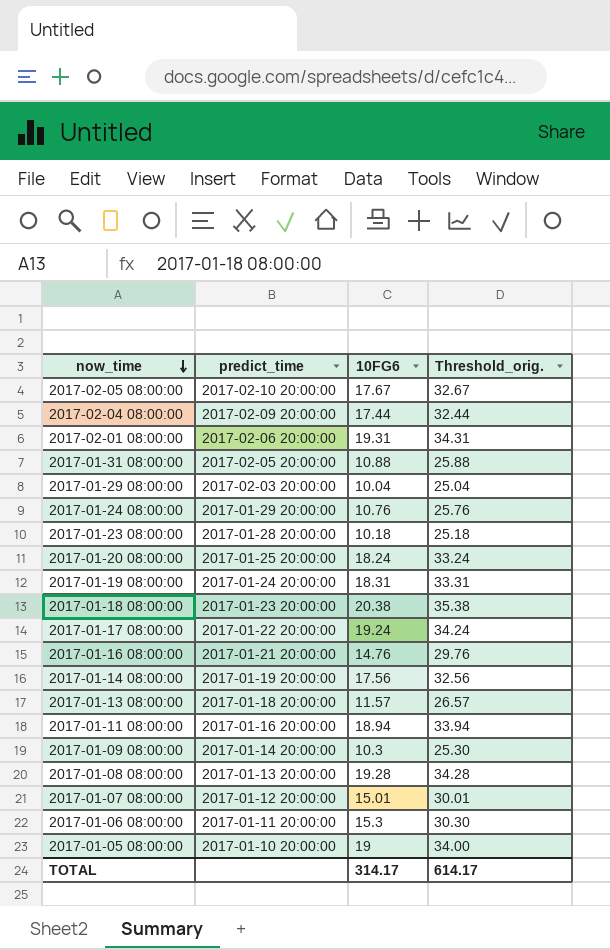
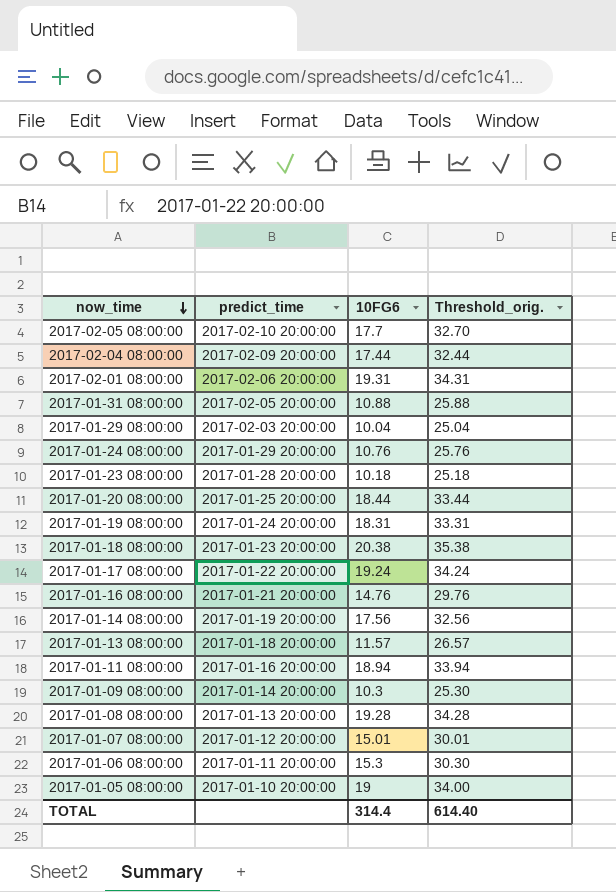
2017-02-05 08:00:00 | 10FG6: 17.67 -> 17.7
2017-02-05 08:00:00 | Threshold_orig.: 32.67 -> 32.70
2017-01-20 08:00:00 | 10FG6: 18.24 -> 18.44
2017-01-20 08:00:00 | Threshold_orig.: 33.24 -> 33.44
TOTAL | 10FG6: 314.17 -> 314.4
TOTAL | Threshold_orig.: 614.17 -> 614.40

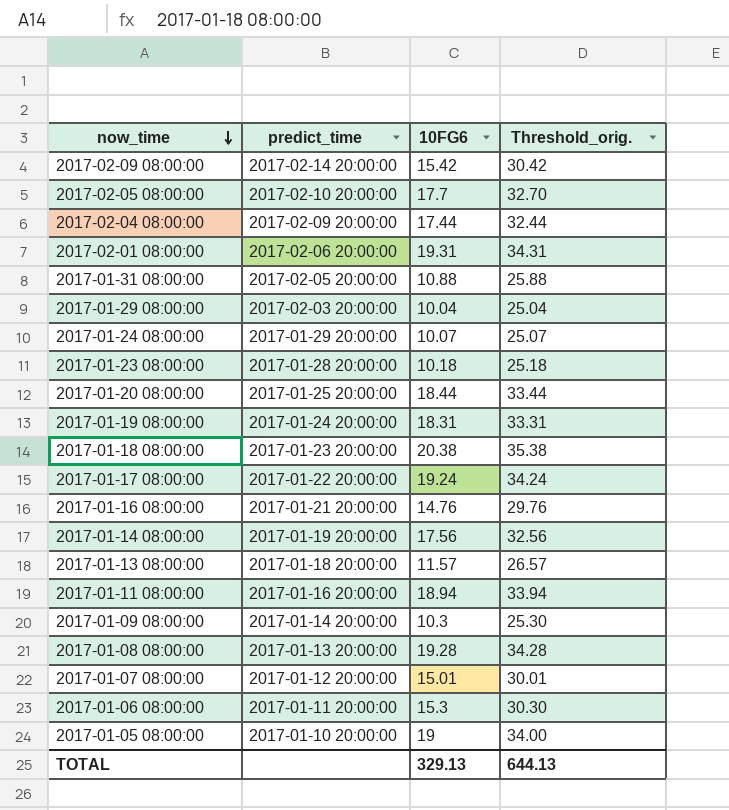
row 2017-02-09 08:00:00: none -> 2017-02-14 20:00:00 | 15.42 | 30.42
2017-01-24 08:00:00 | 10FG6: 10.76 -> 10.07
2017-01-24 08:00:00 | Threshold_orig.: 25.76 -> 25.07
TOTAL | 10FG6: 314.4 -> 329.13
TOTAL | Threshold_orig.: 614.40 -> 644.13

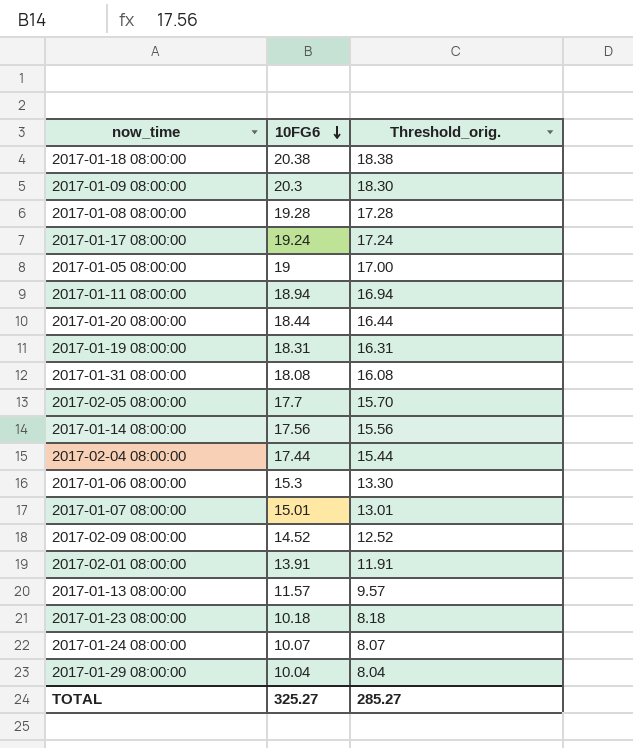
row order: now_time descending -> 10FG6 descending
column predict_time | position: 2 -> none
column Threshold_orig. | formula: [10FG6] + 15 -> [10FG6] - 2
row 2017-01-16 08:00:00: 2017-01-21 20:00:00 | 14.76 | 29.76 -> none
2017-01-09 08:00:00 | 10FG6: 10.3 -> 20.3
2017-01-31 08:00:00 | 10FG6: 10.88 -> 18.08
2017-02-09 08:00:00 | 10FG6: 15.42 -> 14.52
2017-02-01 08:00:00 | 10FG6: 19.31 -> 13.91
TOTAL | 10FG6: 329.13 -> 325.27
TOTAL | Threshold_orig.: 644.13 -> 285.27

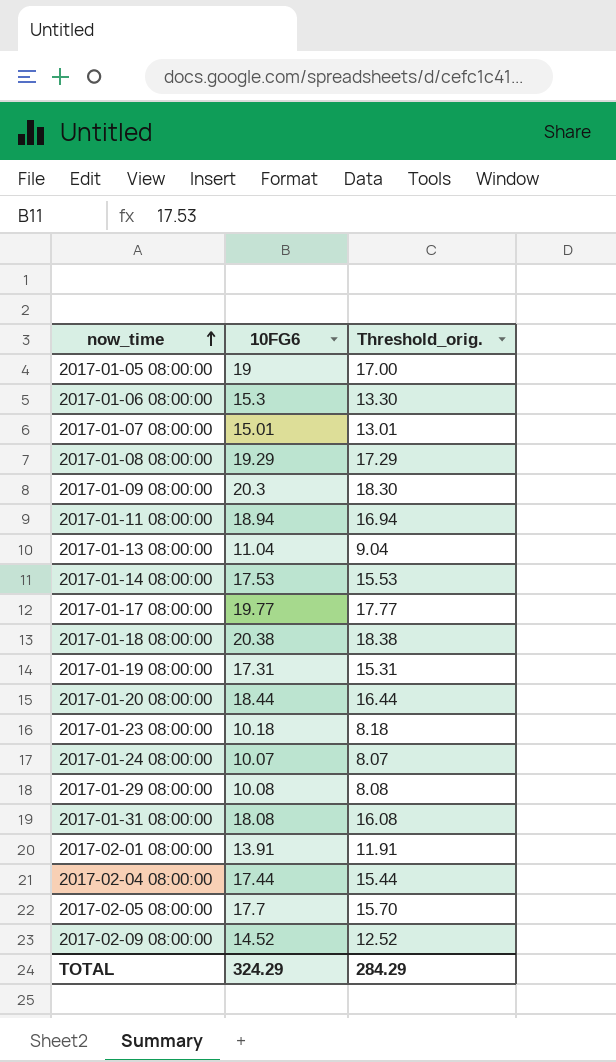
row order: 10FG6 descending -> now_time ascending
2017-01-08 08:00:00 | 10FG6: 19.28 -> 19.29
2017-01-08 08:00:00 | Threshold_orig.: 17.28 -> 17.29
2017-01-13 08:00:00 | 10FG6: 11.57 -> 11.04
2017-01-13 08:00:00 | Threshold_orig.: 9.57 -> 9.04
2017-01-14 08:00:00 | 10FG6: 17.56 -> 17.53
2017-01-14 08:00:00 | Threshold_orig.: 15.56 -> 15.53
2017-01-17 08:00:00 | 10FG6: 19.24 -> 19.77
2017-01-17 08:00:00 | Threshold_orig.: 17.24 -> 17.77
2017-01-19 08:00:00 | 10FG6: 18.31 -> 17.31
2017-01-19 08:00:00 | Threshold_orig.: 16.31 -> 15.31
2017-01-29 08:00:00 | 10FG6: 10.04 -> 10.08
2017-01-29 08:00:00 | Threshold_orig.: 8.04 -> 8.08
TOTAL | 10FG6: 325.27 -> 324.29
TOTAL | Threshold_orig.: 285.27 -> 284.29

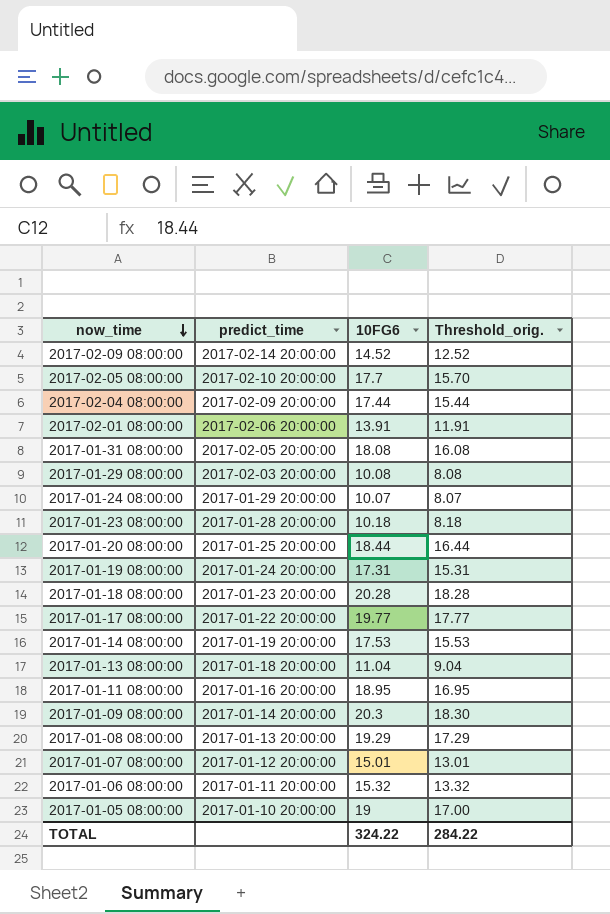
row order: now_time ascending -> now_time descending
column predict_time | position: none -> 2
2017-01-18 08:00:00 | 10FG6: 20.38 -> 20.28
2017-01-18 08:00:00 | Threshold_orig.: 18.38 -> 18.28
2017-01-11 08:00:00 | 10FG6: 18.94 -> 18.95
2017-01-11 08:00:00 | Threshold_orig.: 16.94 -> 16.95
2017-01-06 08:00:00 | 10FG6: 15.3 -> 15.32
2017-01-06 08:00:00 | Threshold_orig.: 13.30 -> 13.32
TOTAL | 10FG6: 324.29 -> 324.22
TOTAL | Threshold_orig.: 284.29 -> 284.22

